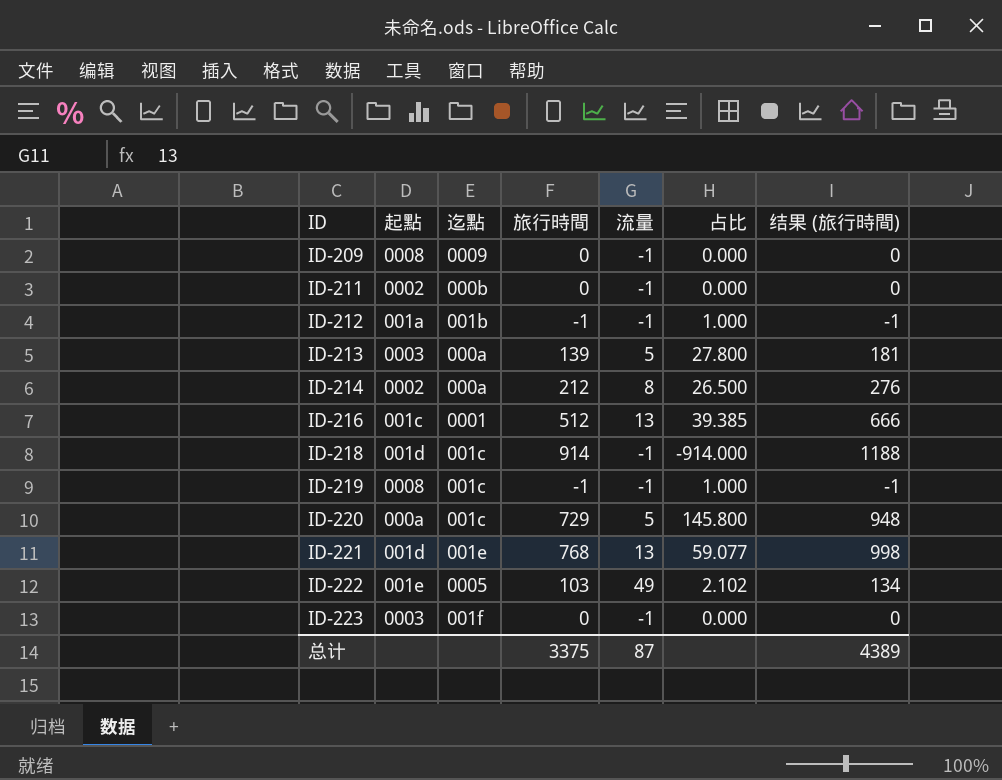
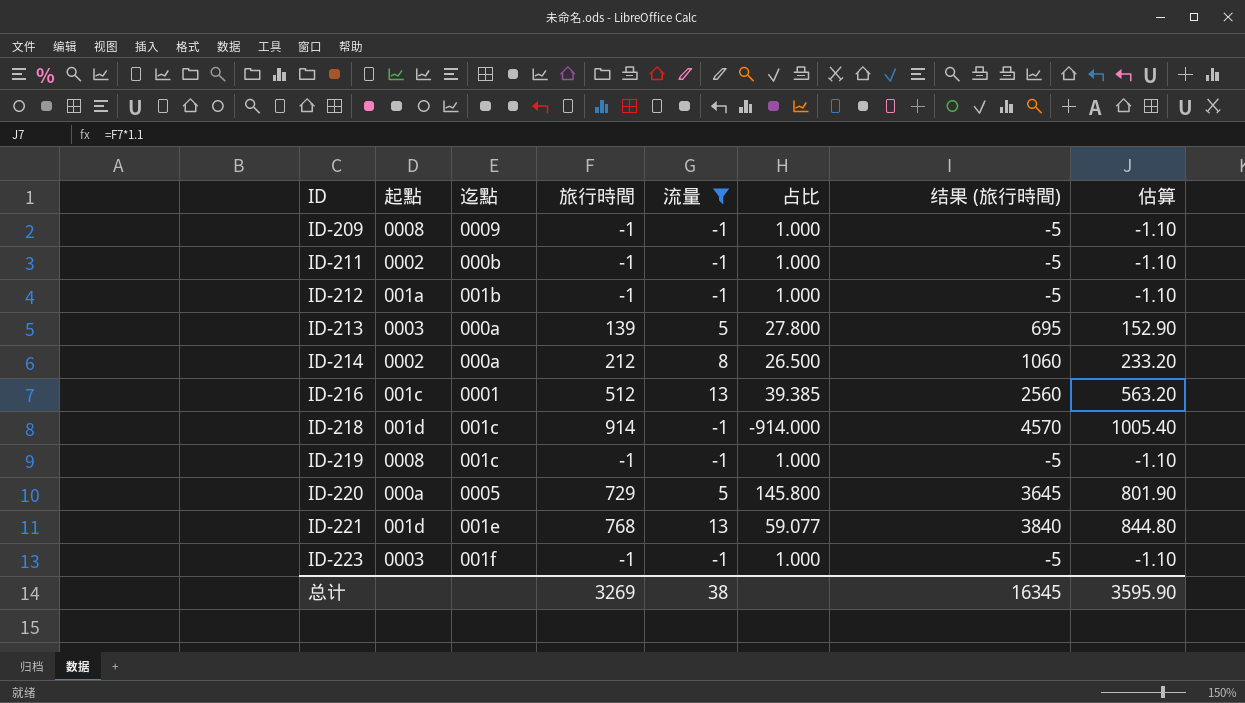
filter: none -> 流量 != 49
column 结果 (旅行時間) | formula: [旅行時間] * 1.3 -> [旅行時間] * 5
column 估算 | formula: none -> [旅行時間] * 1.1
ID-209 | 旅行時間: 0 -> -1
ID-209 | 占比: 0.000 -> 1.000
ID-211 | 旅行時間: 0 -> -1
ID-211 | 占比: 0.000 -> 1.000
ID-220 | 迄點: 001c -> 0005
ID-223 | 旅行時間: 0 -> -1
ID-223 | 占比: 0.000 -> 1.000
总计 | 旅行時間: 3375 -> 3269
总计 | 流量: 87 -> 38
总计 | 结果 (旅行時間): 4389 -> 16345

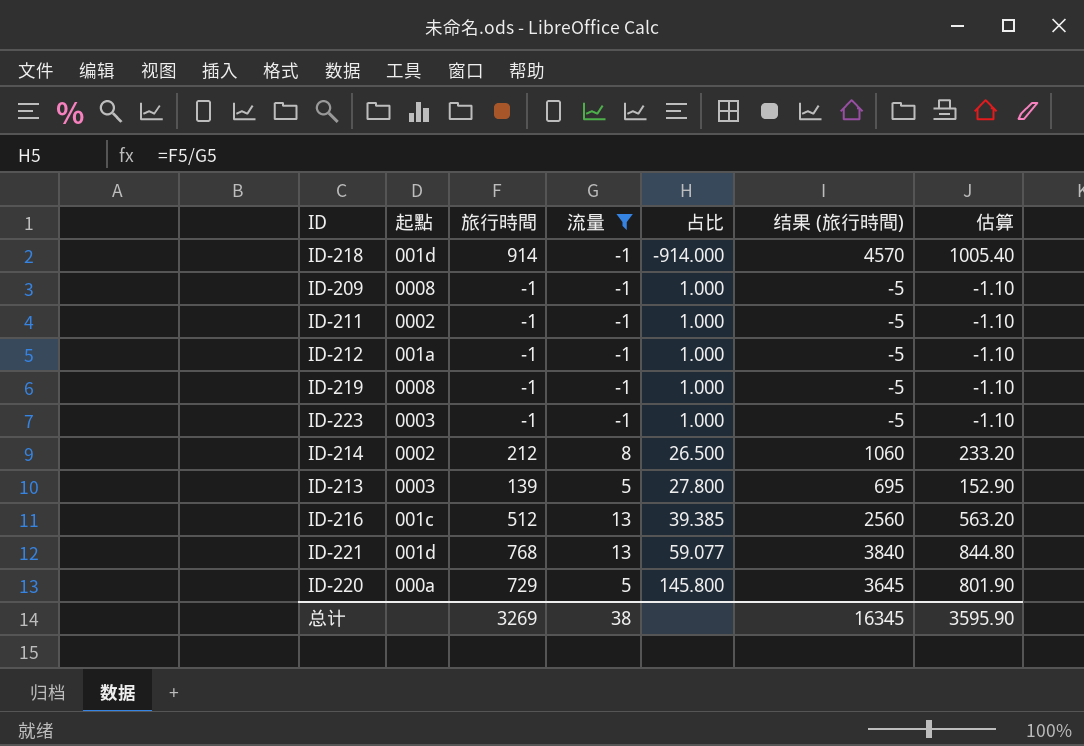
row order: ID ascending -> 占比 ascending
column 迄點 | position: 3 -> none

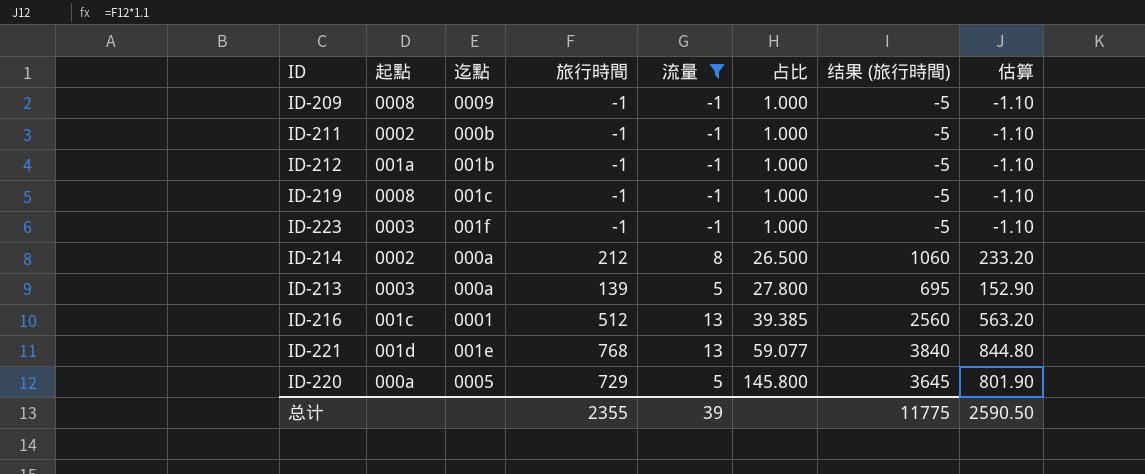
column 迄點 | position: none -> 3
row ID-218: 001d | 914 | -1 | -914.000 | 4570 | 1005.40 -> none
总计 | 旅行時間: 3269 -> 2355
总计 | 流量: 38 -> 39
总计 | 结果 (旅行時間): 16345 -> 11775
总计 | 估算: 3595.90 -> 2590.50

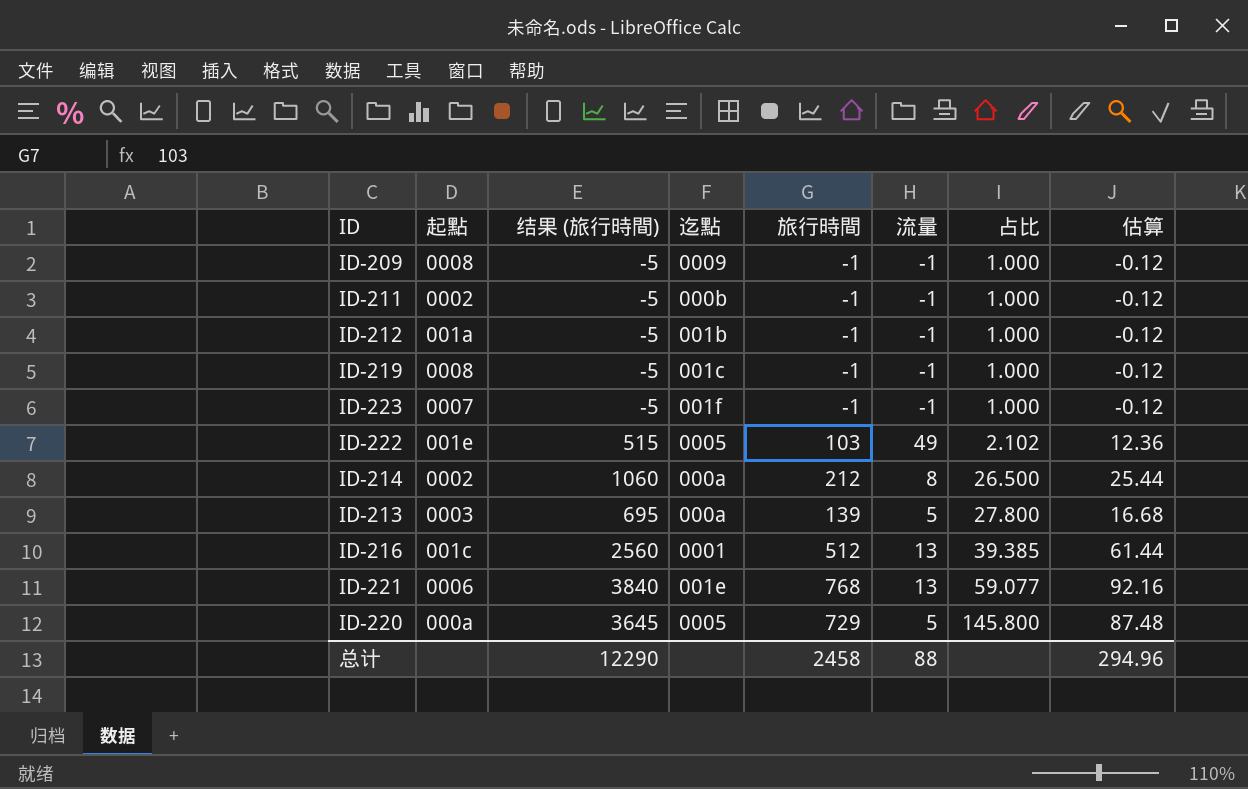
filter: 流量 != 49 -> none
column 结果 (旅行時間) | position: 7 -> 3
column 估算 | formula: [旅行時間] * 1.1 -> [旅行時間] * 0.12
ID-223 | 起點: 0003 -> 0007
ID-221 | 起點: 001d -> 0006
总计 | 结果 (旅行時間): 11775 -> 12290
总计 | 旅行時間: 2355 -> 2458
总计 | 流量: 39 -> 88
总计 | 估算: 2590.50 -> 294.96

